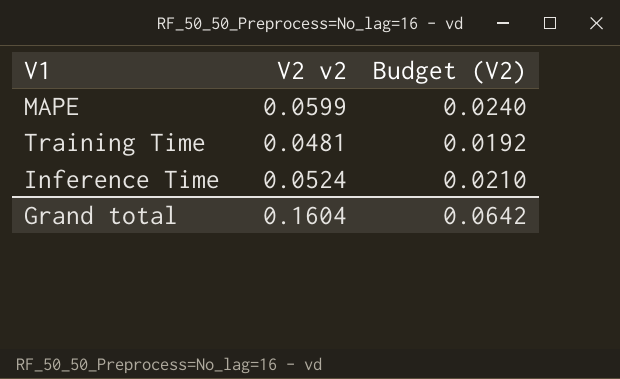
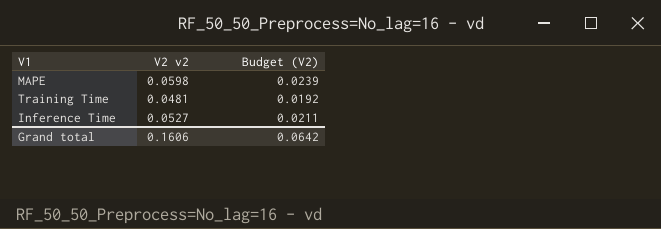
MAPE | V2 v2: 0.0599 -> 0.0598
MAPE | Budget (V2): 0.0240 -> 0.0239
Inference Time | V2 v2: 0.0524 -> 0.0527
Inference Time | Budget (V2): 0.0210 -> 0.0211
Grand total | V2 v2: 0.1604 -> 0.1606

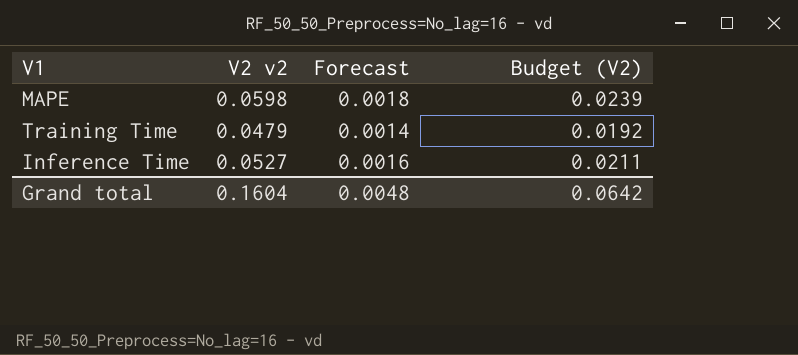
column Forecast | formula: none -> [V2 v2] * 0.03
Training Time | V2 v2: 0.0481 -> 0.0479
Grand total | V2 v2: 0.1606 -> 0.1604

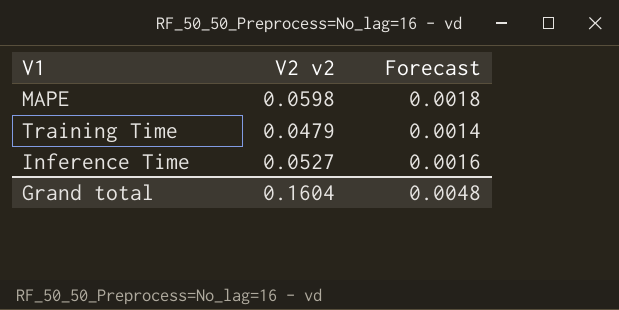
column Budget (V2) | formula: [V2 v2] * 0.4 -> none

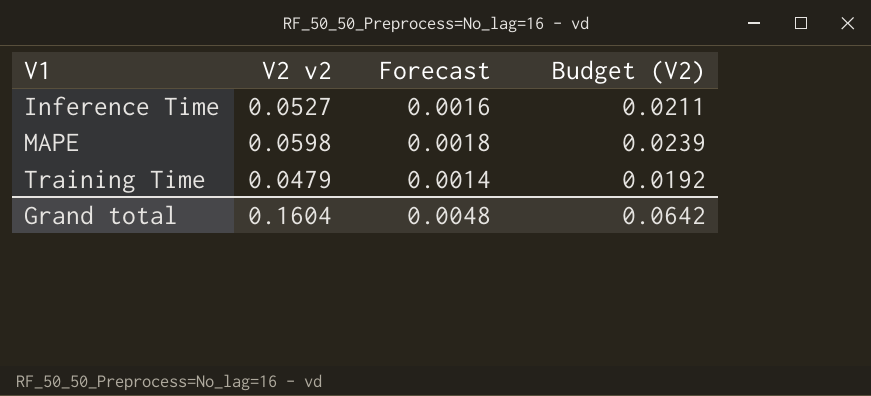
row order: none -> V1 ascending
column Budget (V2) | formula: none -> [V2 v2] * 0.4

